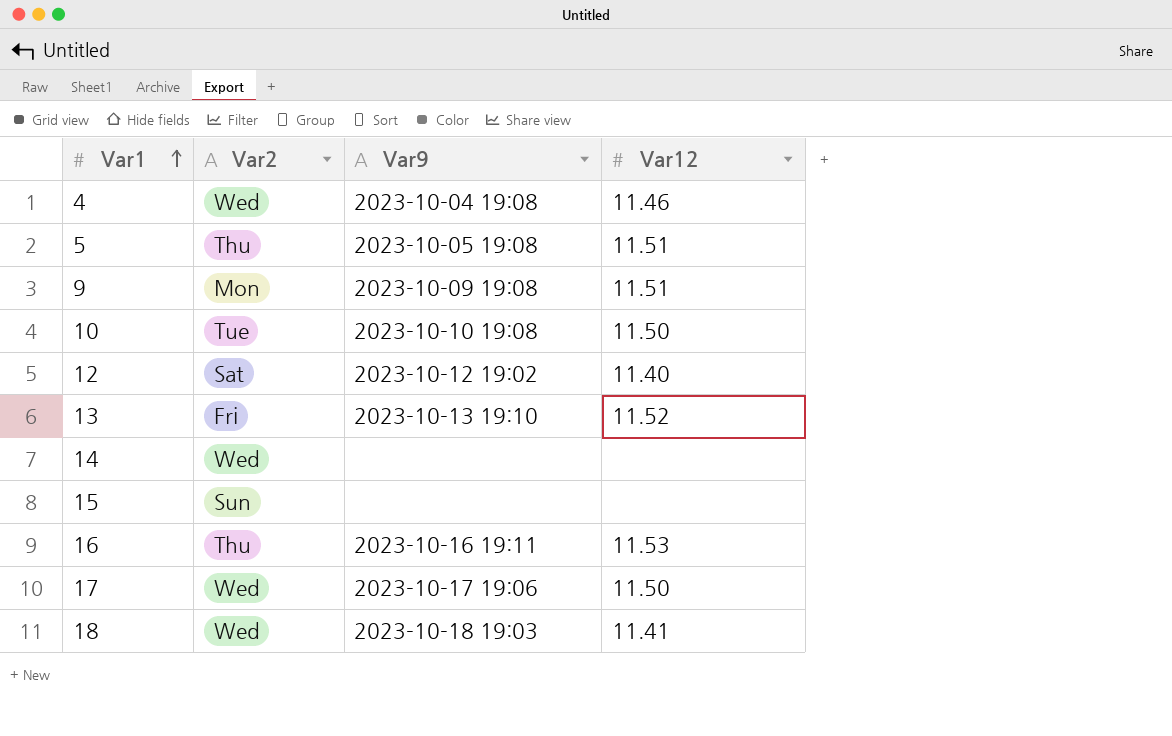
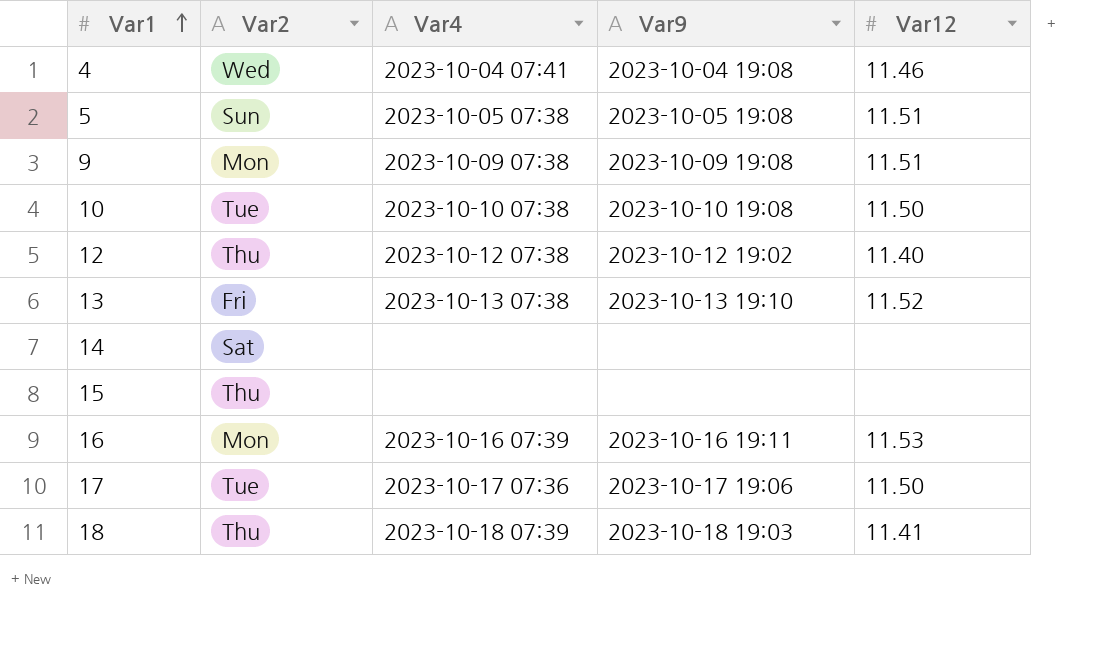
column Var4 | position: none -> 3
5 | Var2: Thu -> Sun
12 | Var2: Sat -> Thu
14 | Var2: Wed -> Sat
15 | Var2: Sun -> Thu
16 | Var2: Thu -> Mon
17 | Var2: Wed -> Tue
18 | Var2: Wed -> Thu

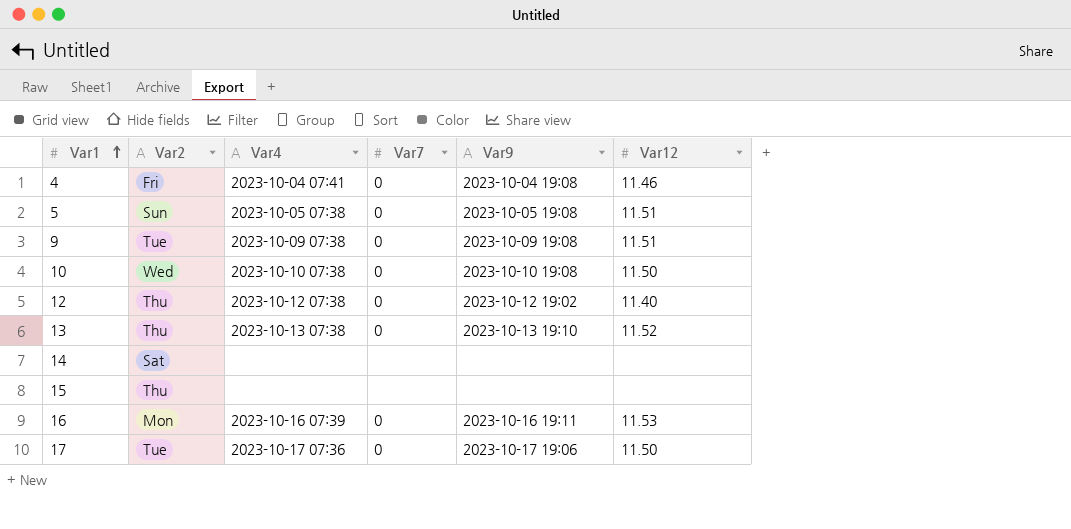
column Var7 | position: none -> 4
row 18: Thu | 2023-10-18 07:39 | 2023-10-18 19:03 | 11.41 -> none
4 | Var2: Wed -> Fri
9 | Var2: Mon -> Tue
10 | Var2: Tue -> Wed
13 | Var2: Fri -> Thu

